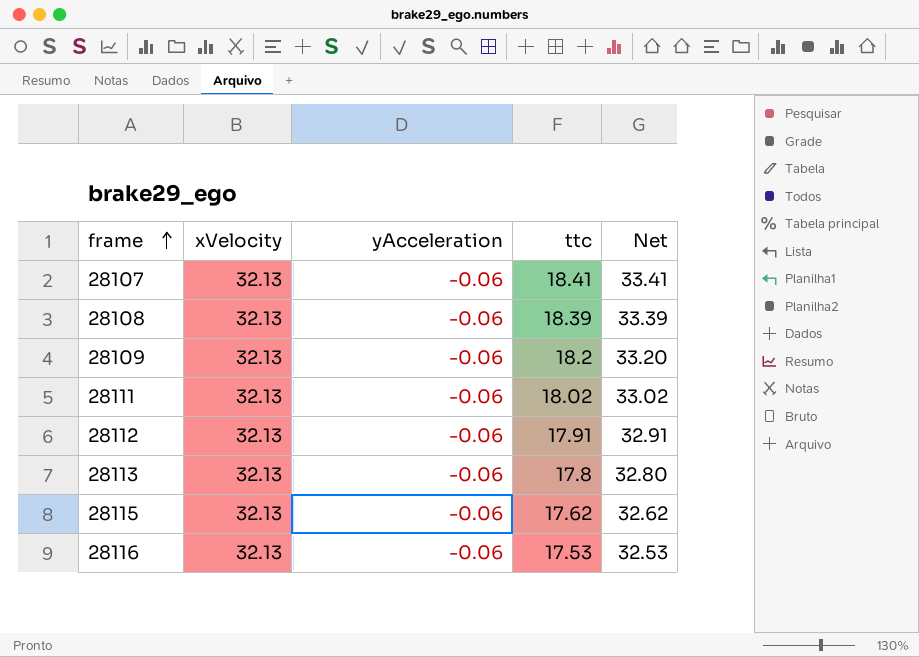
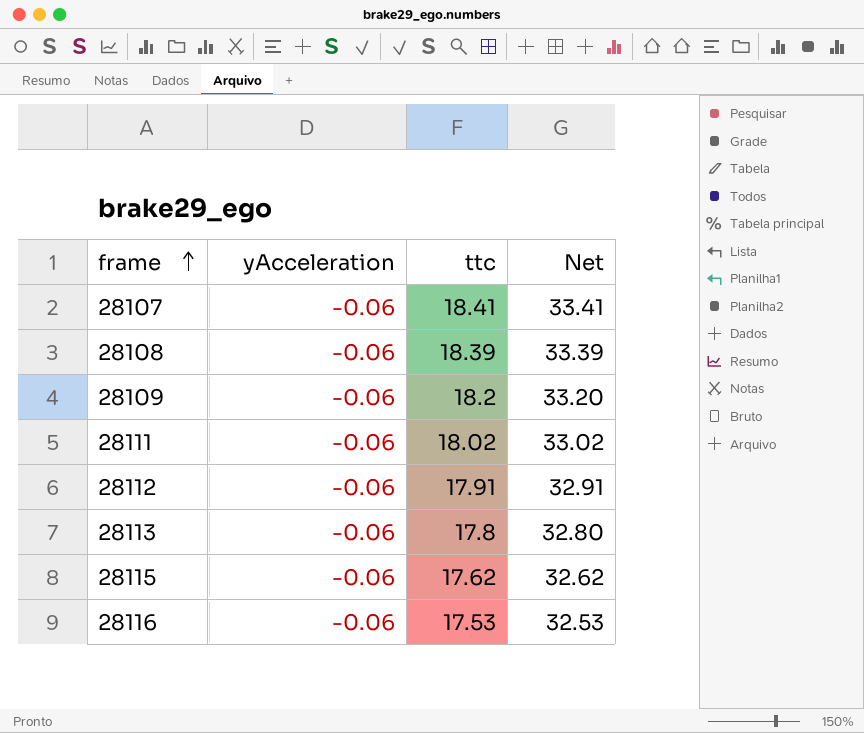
column xVelocity | position: 2 -> none

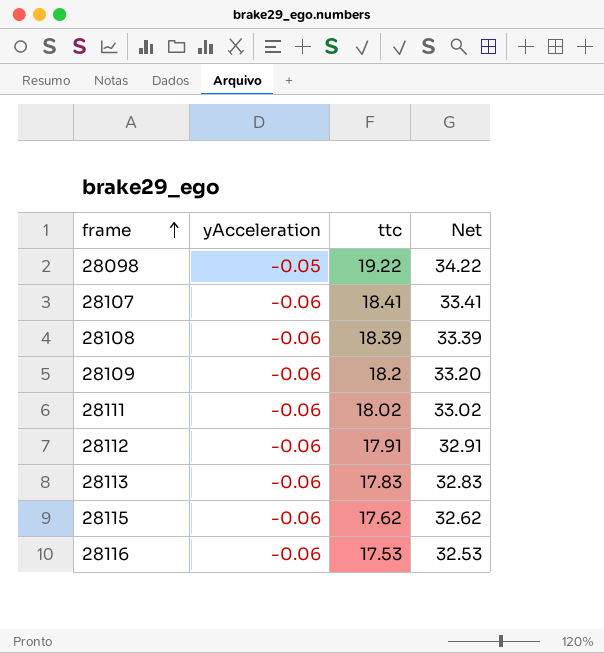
row 28098: none -> -0.05 | 19.22 | 34.22
28113 | ttc: 17.8 -> 17.83
28113 | Net: 32.80 -> 32.83

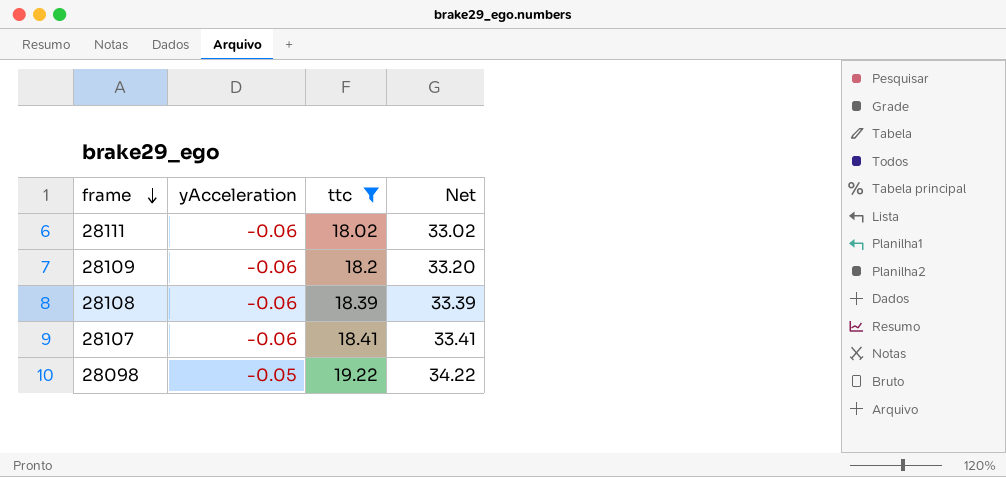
filter: none -> ttc >= 18.02
row order: frame ascending -> frame descending

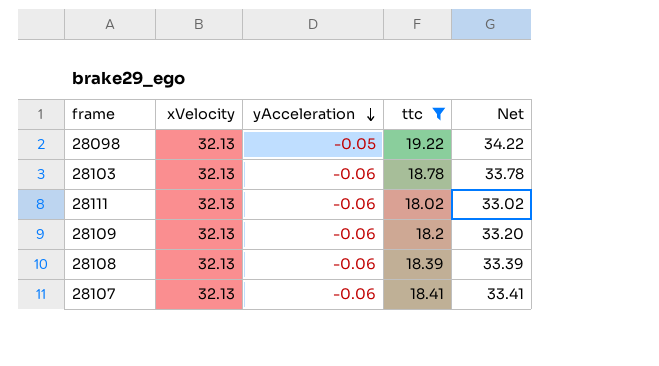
row order: frame descending -> yAcceleration descending
column xVelocity | position: none -> 2
row 28103: none -> 32.13 | -0.06 | 18.78 | 33.78

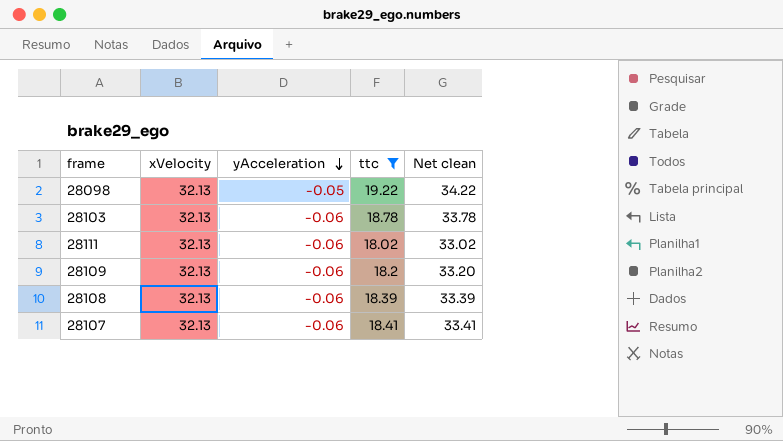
column name: Net -> Net clean

